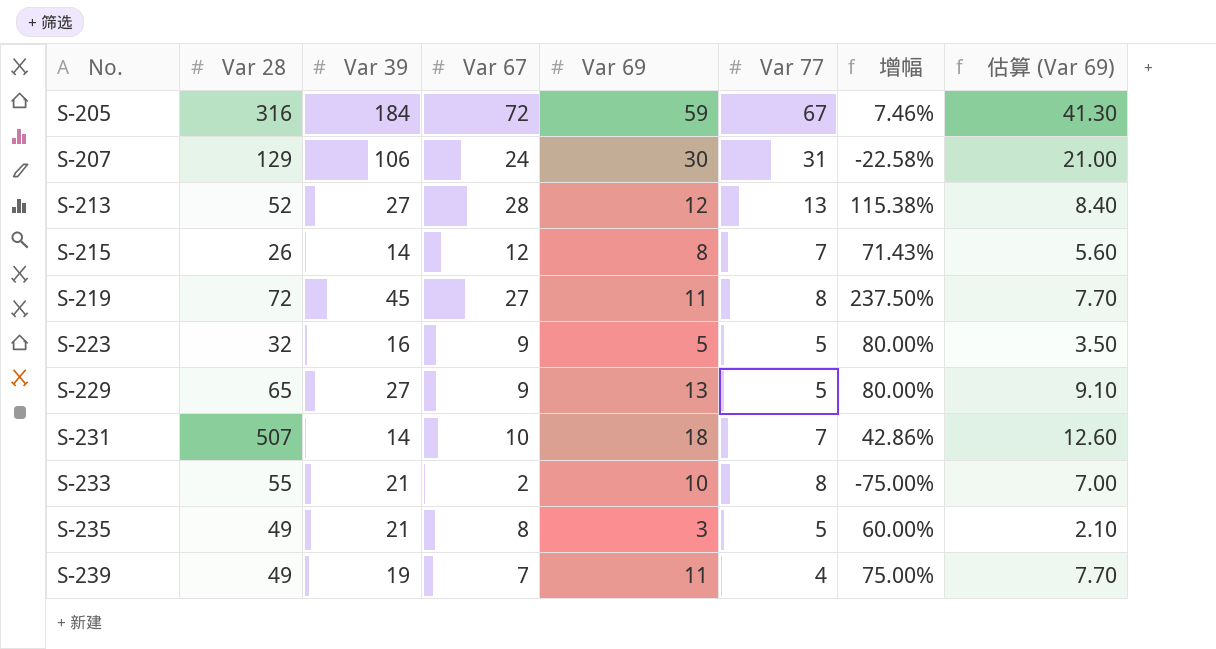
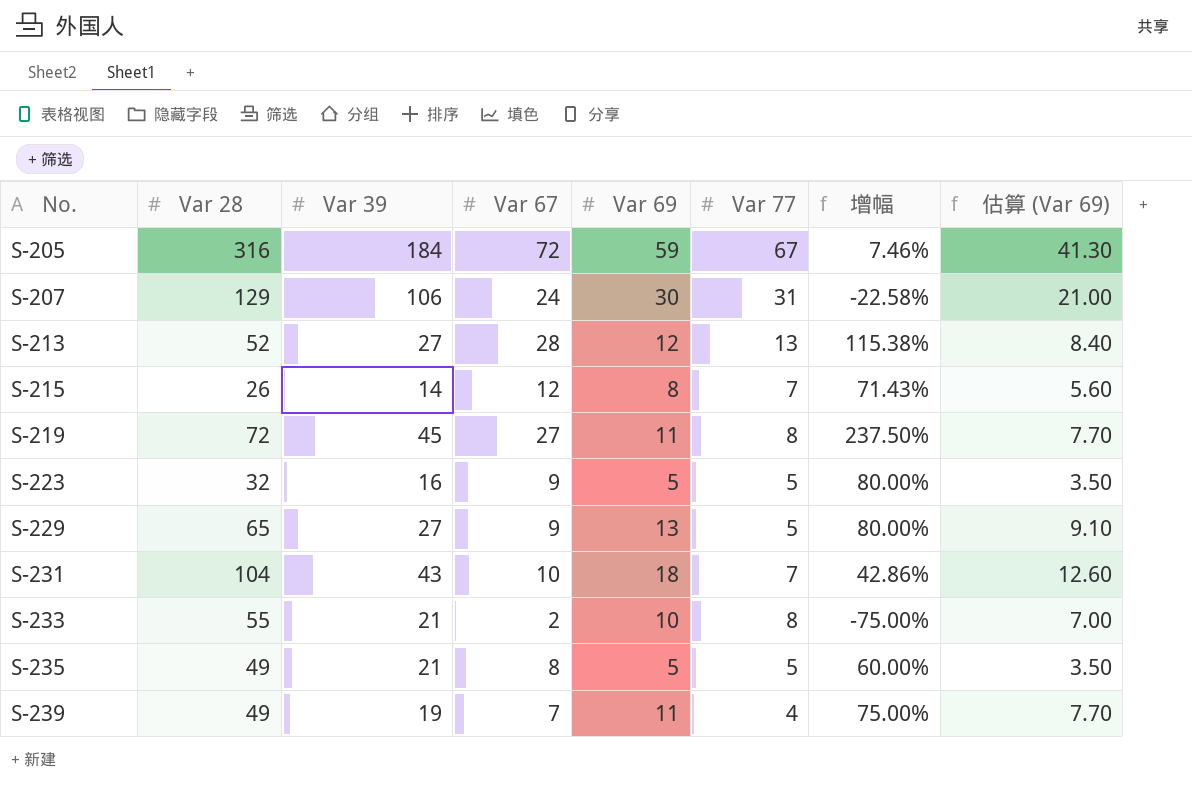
S-231 | Var 28: 507 -> 104
S-231 | Var 39: 14 -> 43
S-235 | Var 69: 3 -> 5
S-235 | 估算 (Var 69): 2.10 -> 3.50

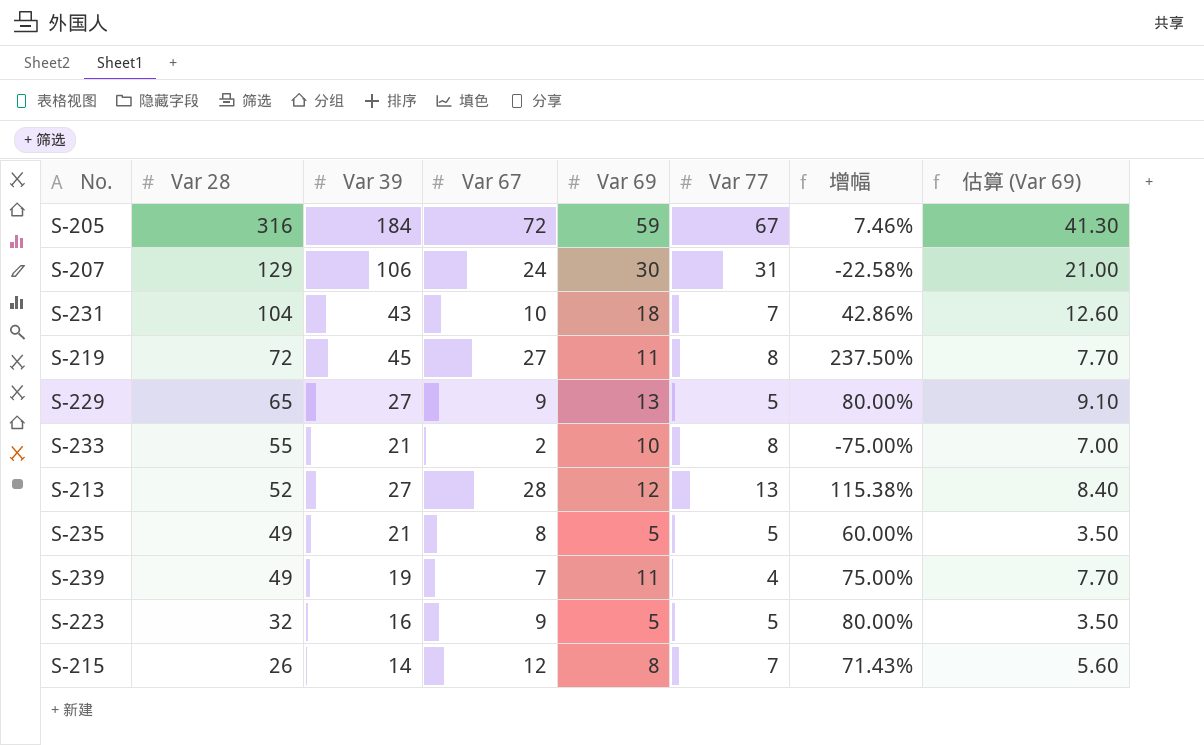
row order: No. ascending -> Var 28 descending

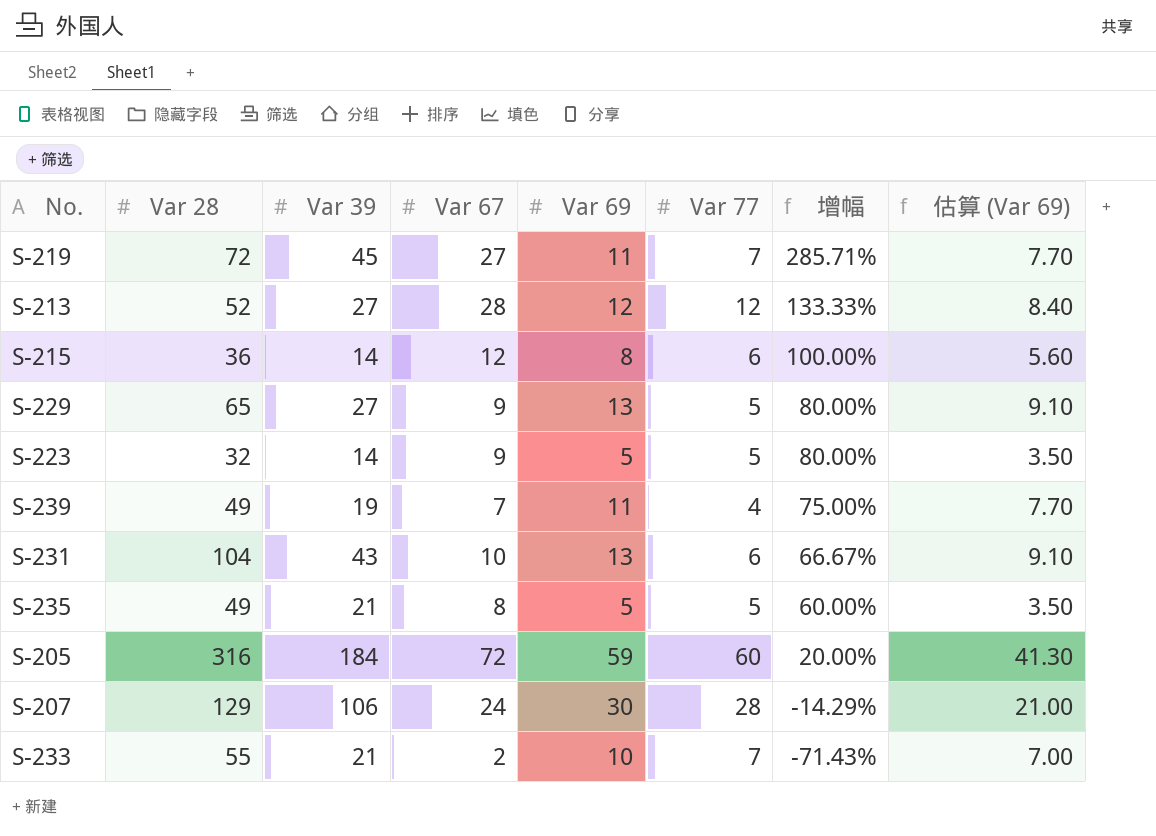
row order: Var 28 descending -> 增幅 descending
S-219 | Var 77: 8 -> 7
S-219 | 增幅: 237.50% -> 285.71%
S-213 | Var 77: 13 -> 12
S-213 | 增幅: 115.38% -> 133.33%
S-215 | Var 28: 26 -> 36
S-215 | Var 77: 7 -> 6
S-215 | 增幅: 71.43% -> 100.00%
S-223 | Var 39: 16 -> 14
S-231 | Var 69: 18 -> 13
S-231 | Var 77: 7 -> 6
S-231 | 增幅: 42.86% -> 66.67%
S-231 | 估算 (Var 69): 12.60 -> 9.10
S-205 | Var 77: 67 -> 60
S-205 | 增幅: 7.46% -> 20.00%
S-207 | Var 77: 31 -> 28
S-207 | 增幅: -22.58% -> -14.29%
S-233 | Var 77: 8 -> 7
S-233 | 增幅: -75.00% -> -71.43%

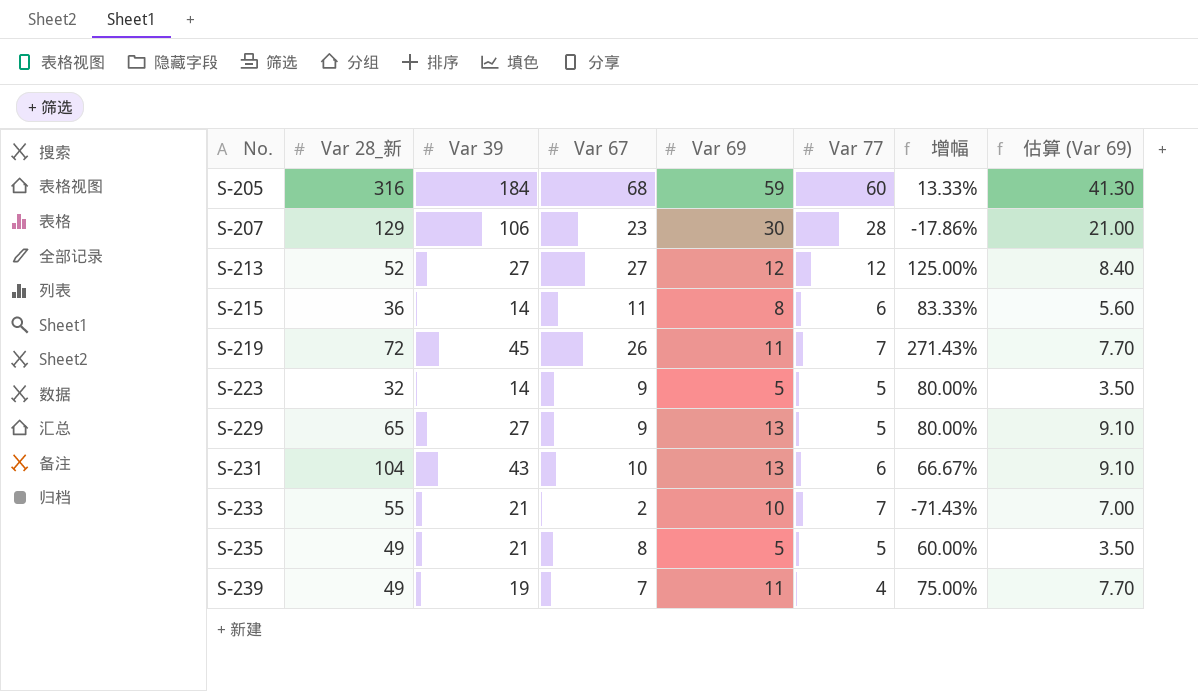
row order: 增幅 descending -> No. ascending
column name: Var 28 -> Var 28_新
S-205 | Var 67: 72 -> 68
S-205 | 增幅: 20.00% -> 13.33%
S-207 | Var 67: 24 -> 23
S-207 | 增幅: -14.29% -> -17.86%
S-213 | Var 67: 28 -> 27
S-213 | 增幅: 133.33% -> 125.00%
S-215 | Var 67: 12 -> 11
S-215 | 增幅: 100.00% -> 83.33%
S-219 | Var 67: 27 -> 26
S-219 | 增幅: 285.71% -> 271.43%

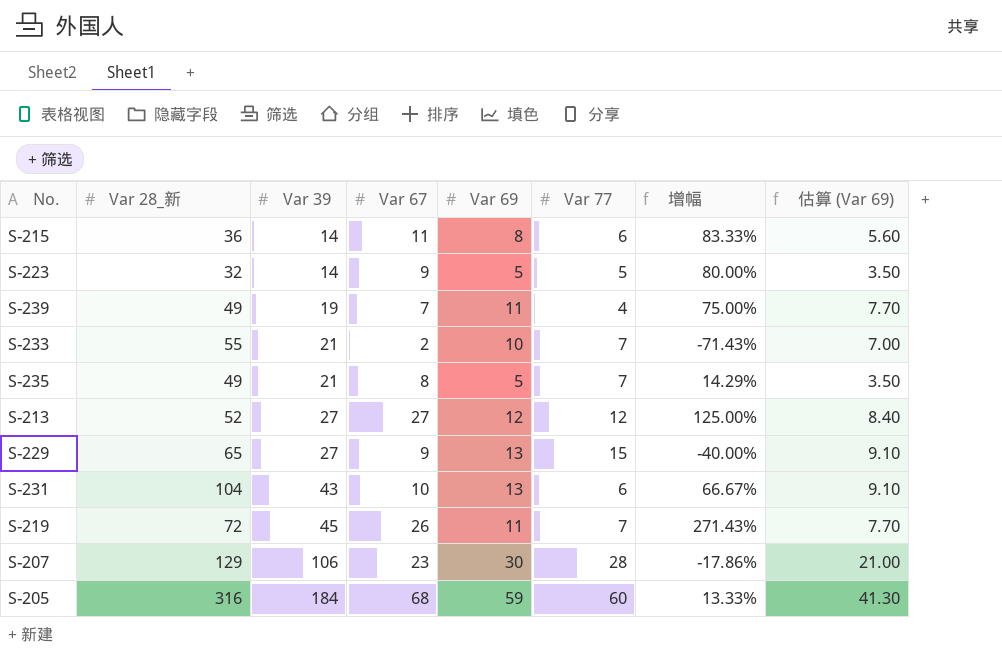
row order: No. ascending -> Var 39 ascending
S-235 | Var 77: 5 -> 7
S-235 | 增幅: 60.00% -> 14.29%
S-229 | Var 77: 5 -> 15
S-229 | 增幅: 80.00% -> -40.00%

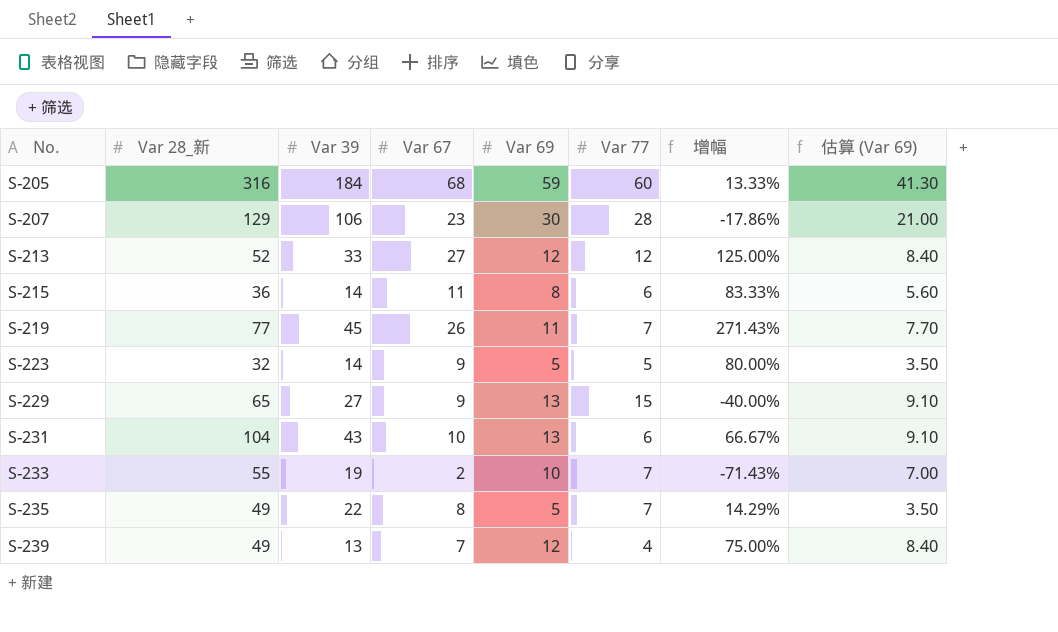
row order: Var 39 ascending -> No. ascending
S-213 | Var 39: 27 -> 33
S-219 | Var 28_新: 72 -> 77
S-233 | Var 39: 21 -> 19
S-235 | Var 39: 21 -> 22
S-239 | Var 39: 19 -> 13
S-239 | Var 69: 11 -> 12
S-239 | 估算 (Var 69): 7.70 -> 8.40

